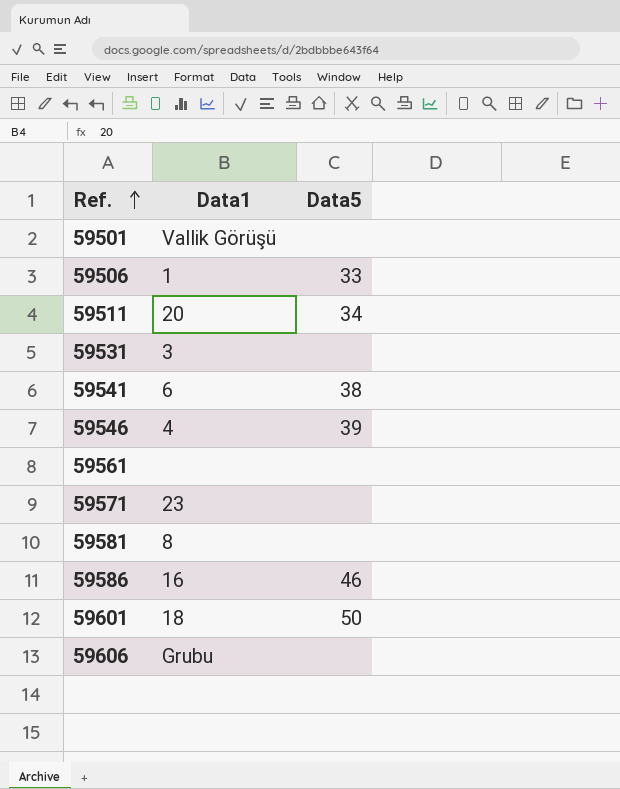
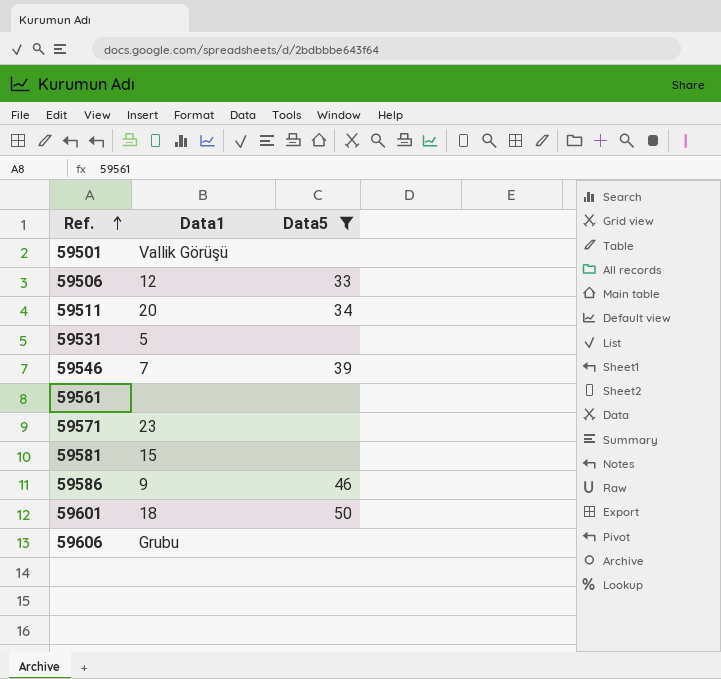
filter: none -> Data5 != 38
59506 | Data1: 1 -> 12
59531 | Data1: 3 -> 5
59546 | Data1: 4 -> 7
59581 | Data1: 8 -> 15
59586 | Data1: 16 -> 9

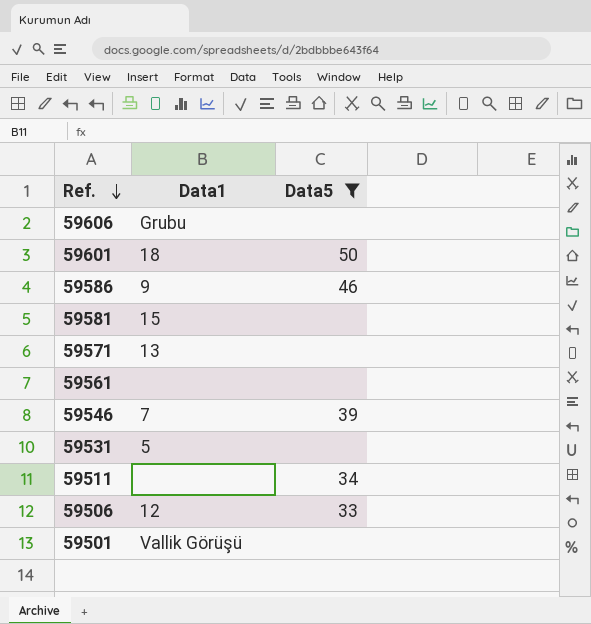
row order: Ref. ascending -> Ref. descending
59571 | Data1: 23 -> 13
59511 | Data1: 20 -> none

